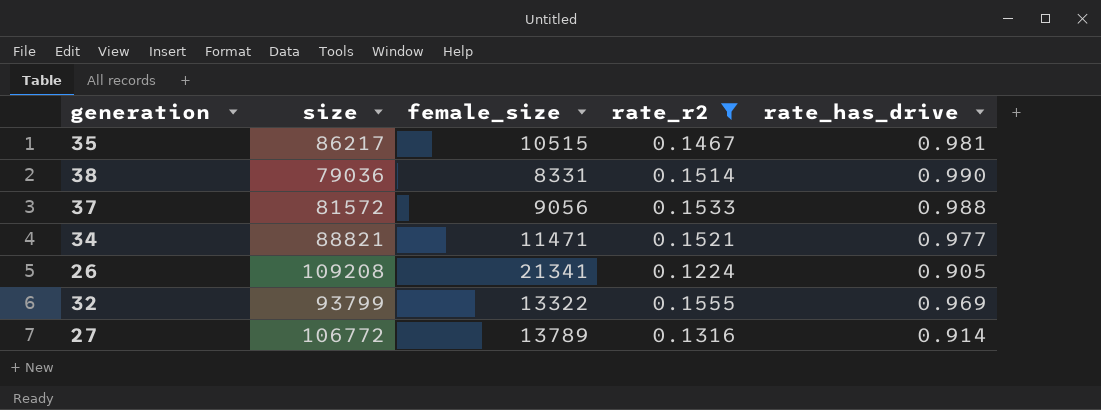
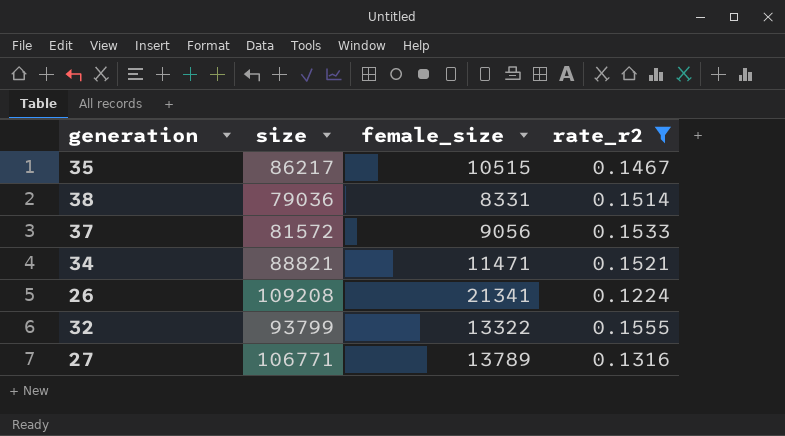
column rate_has_drive | position: 5 -> none
27 | size: 106772 -> 106771

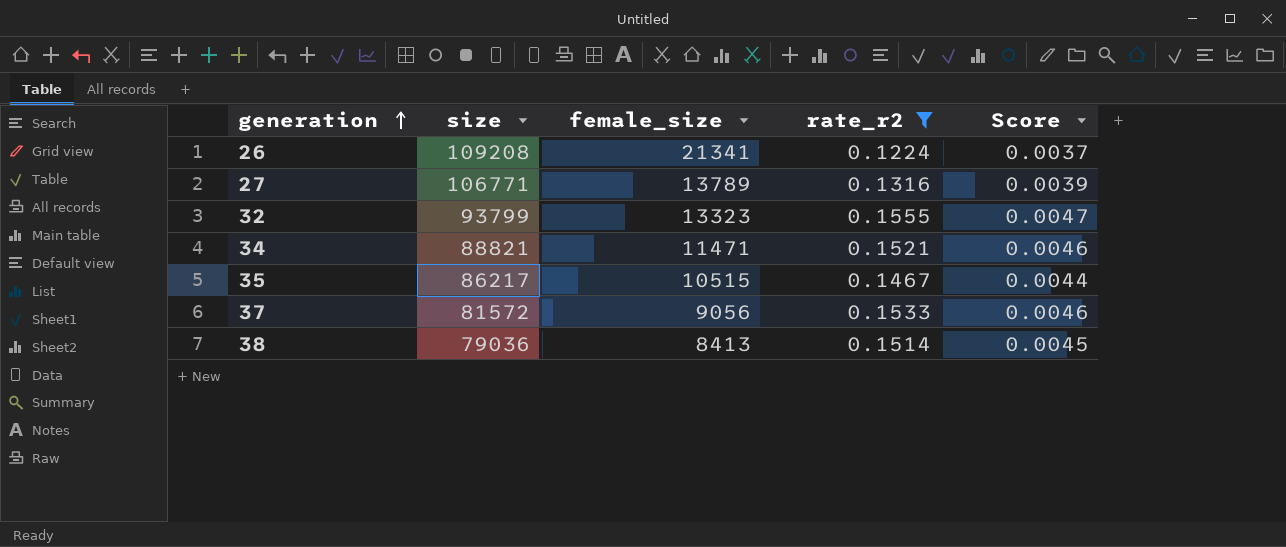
row order: none -> generation ascending
column Score | formula: none -> [rate_r2] * 0.03
32 | female_size: 13322 -> 13323
38 | female_size: 8331 -> 8413

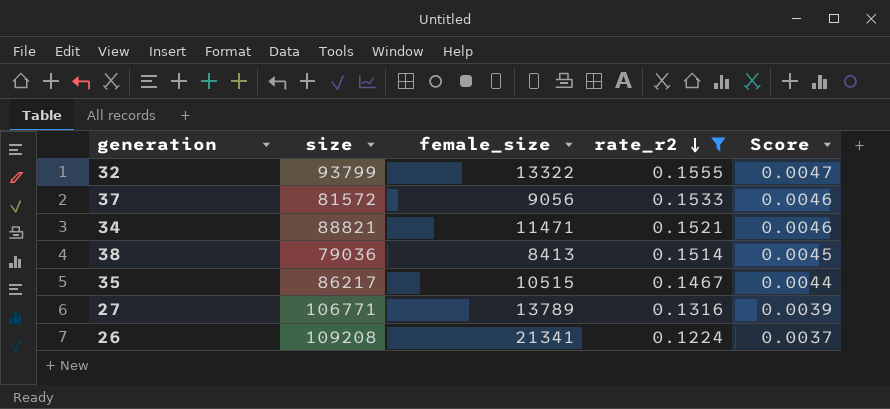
row order: generation ascending -> rate_r2 descending
32 | female_size: 13323 -> 13322

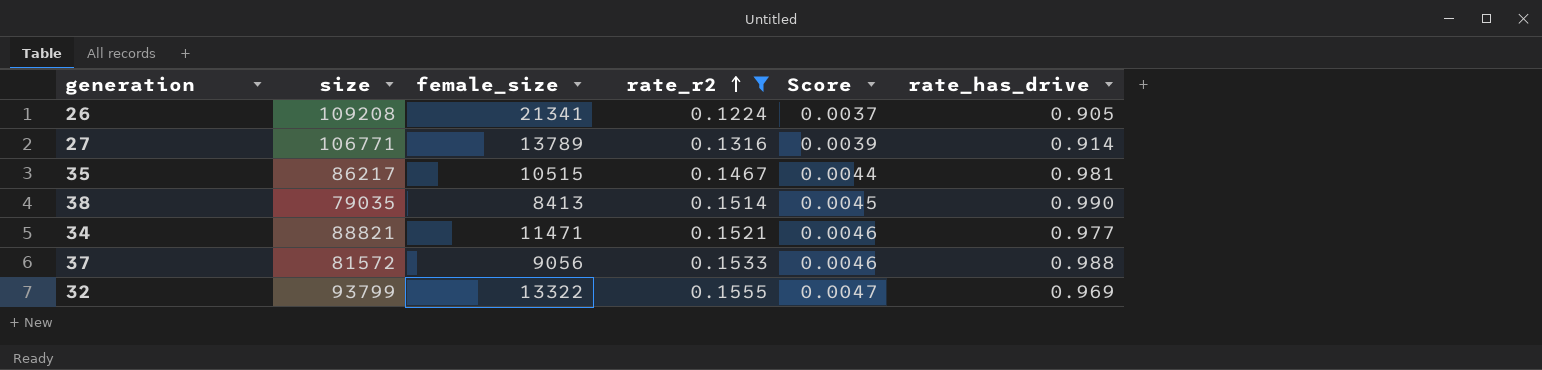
row order: rate_r2 descending -> rate_r2 ascending
column rate_has_drive | position: none -> 6
38 | size: 79036 -> 79035

